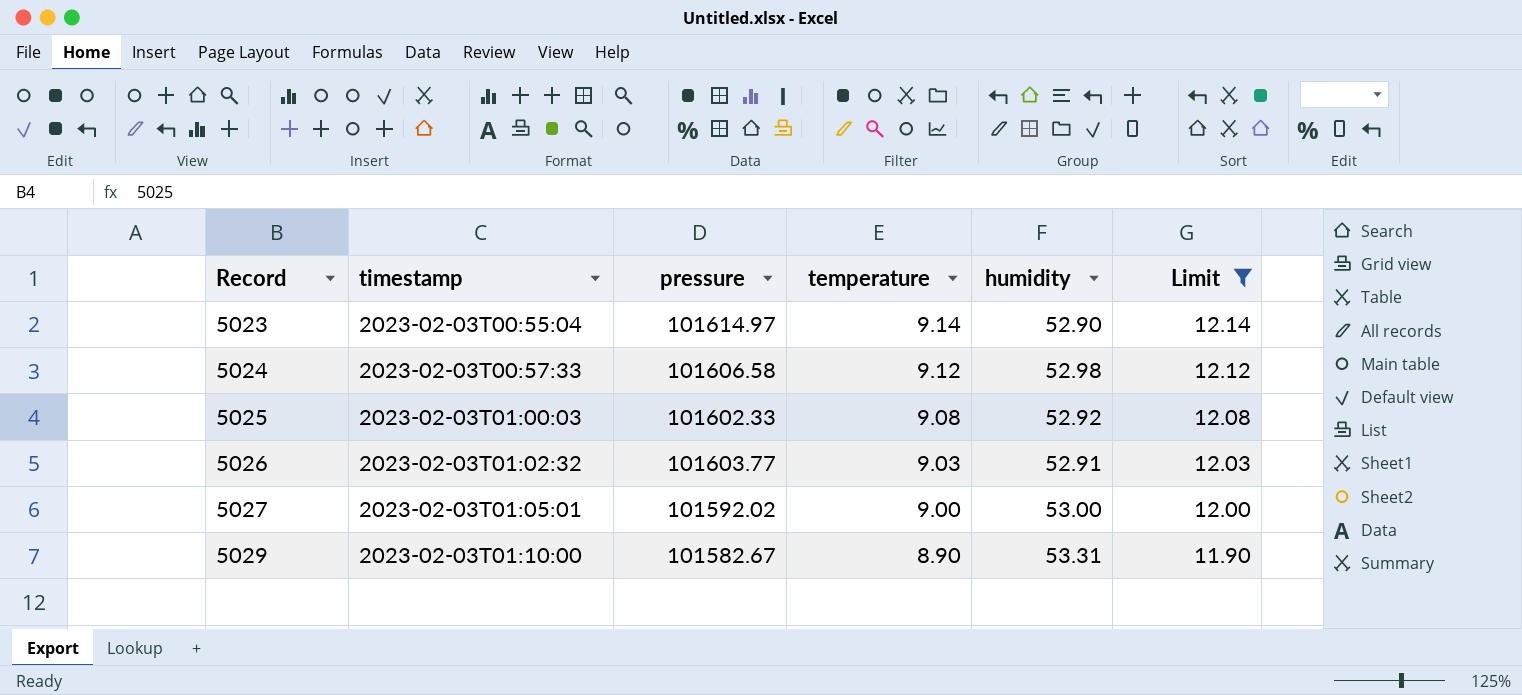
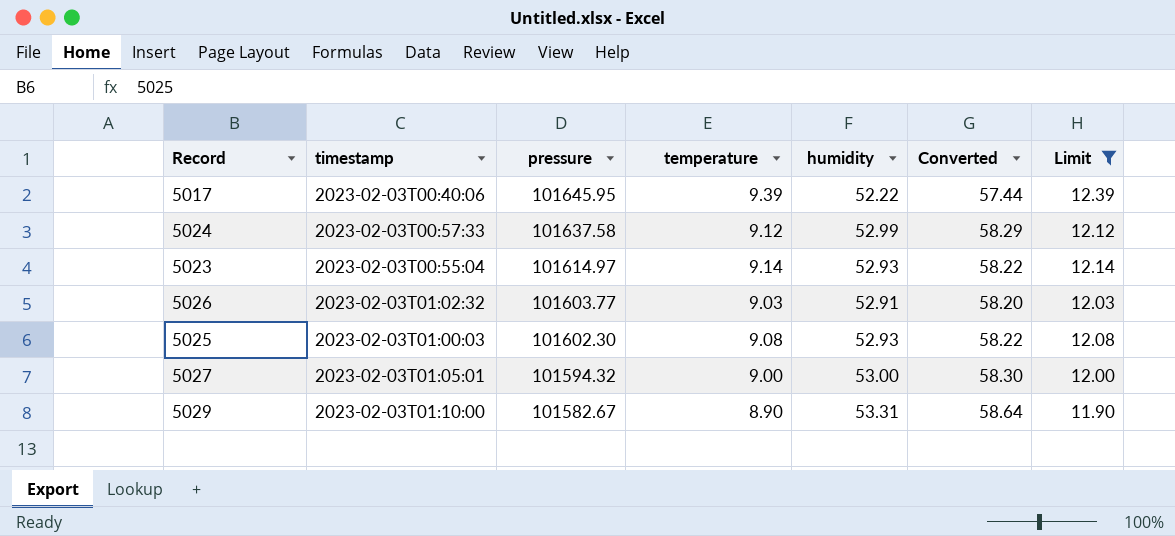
row order: Record ascending -> pressure descending
column Converted | formula: none -> [humidity] * 1.1
row 5017: none -> 2023-02-03T00:40:06 | 101645.95 | 9.39 | 52.22 | 57.44 | 12.39
5024 | pressure: 101606.58 -> 101637.58
5024 | humidity: 52.98 -> 52.99
5023 | humidity: 52.90 -> 52.93
5025 | pressure: 101602.33 -> 101602.30
5025 | humidity: 52.92 -> 52.93
5027 | pressure: 101592.02 -> 101594.32

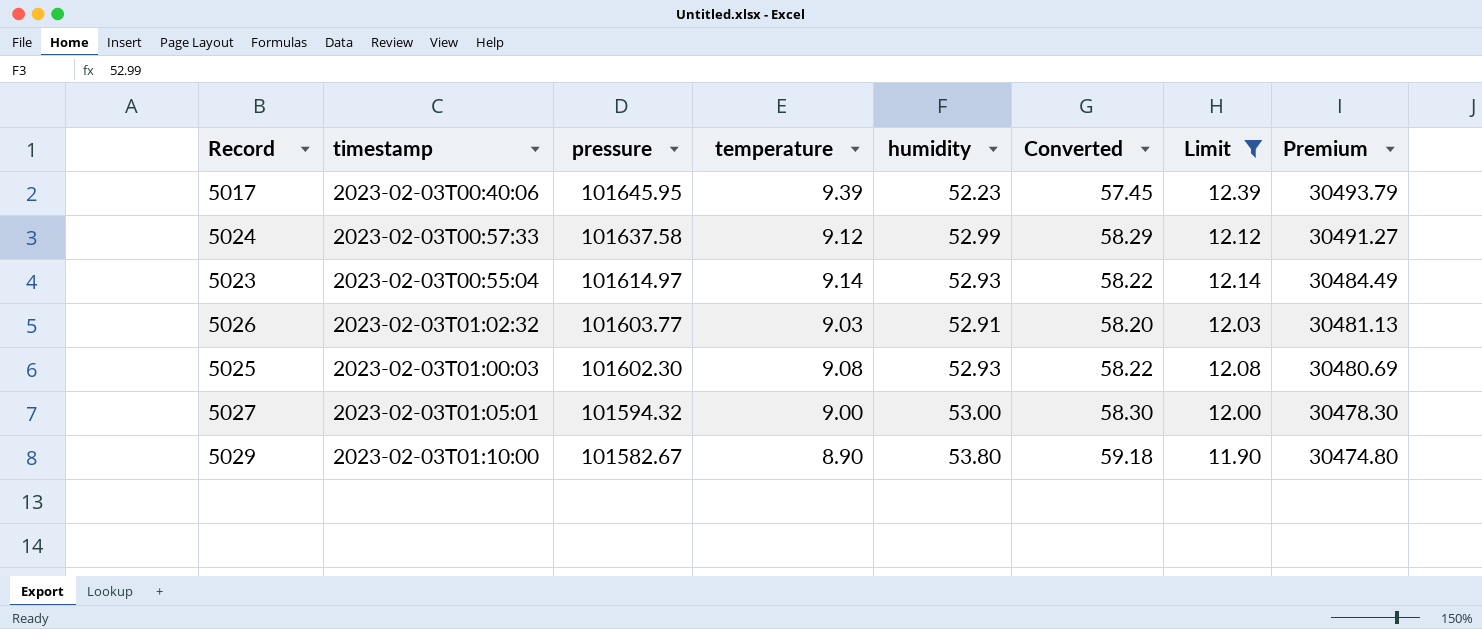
column Premium | formula: none -> [pressure] * 0.3
5017 | humidity: 52.22 -> 52.23
5017 | Converted: 57.44 -> 57.45
5029 | humidity: 53.31 -> 53.80
5029 | Converted: 58.64 -> 59.18

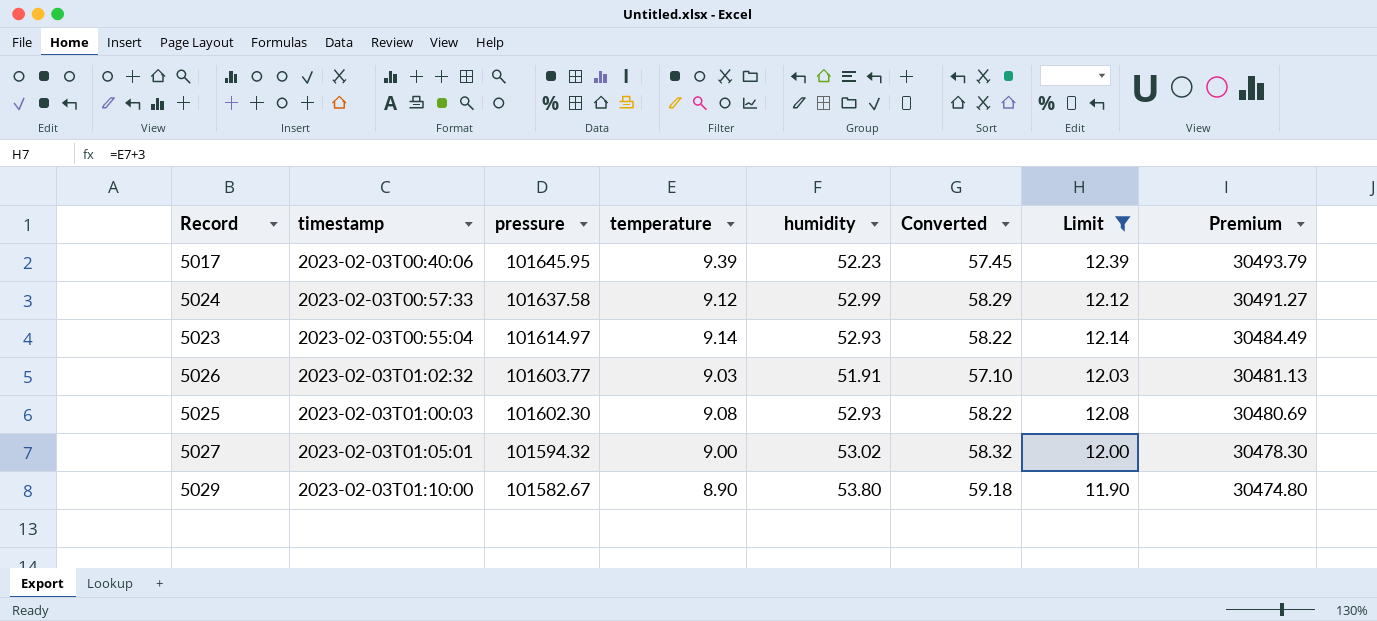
5026 | humidity: 52.91 -> 51.91
5026 | Converted: 58.20 -> 57.10
5027 | humidity: 53.00 -> 53.02
5027 | Converted: 58.30 -> 58.32

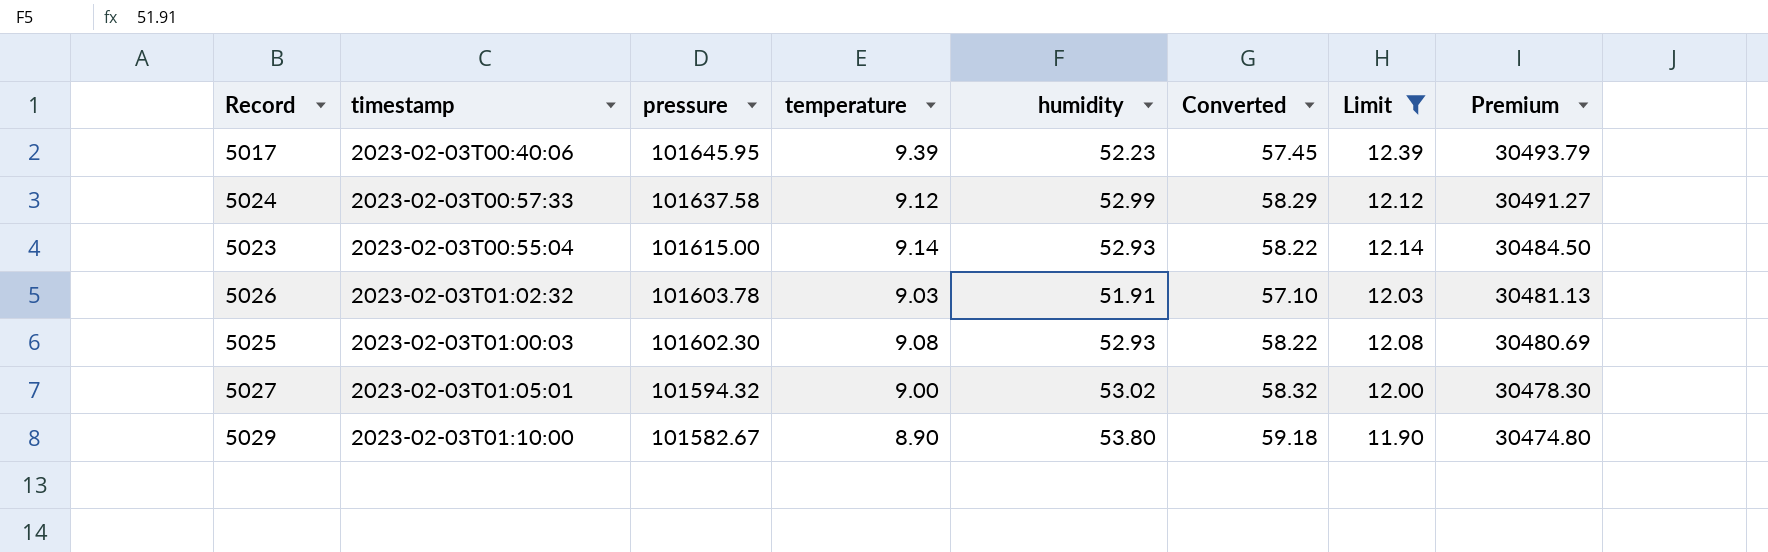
5023 | pressure: 101614.97 -> 101615.00
5023 | Premium: 30484.49 -> 30484.50
5026 | pressure: 101603.77 -> 101603.78

